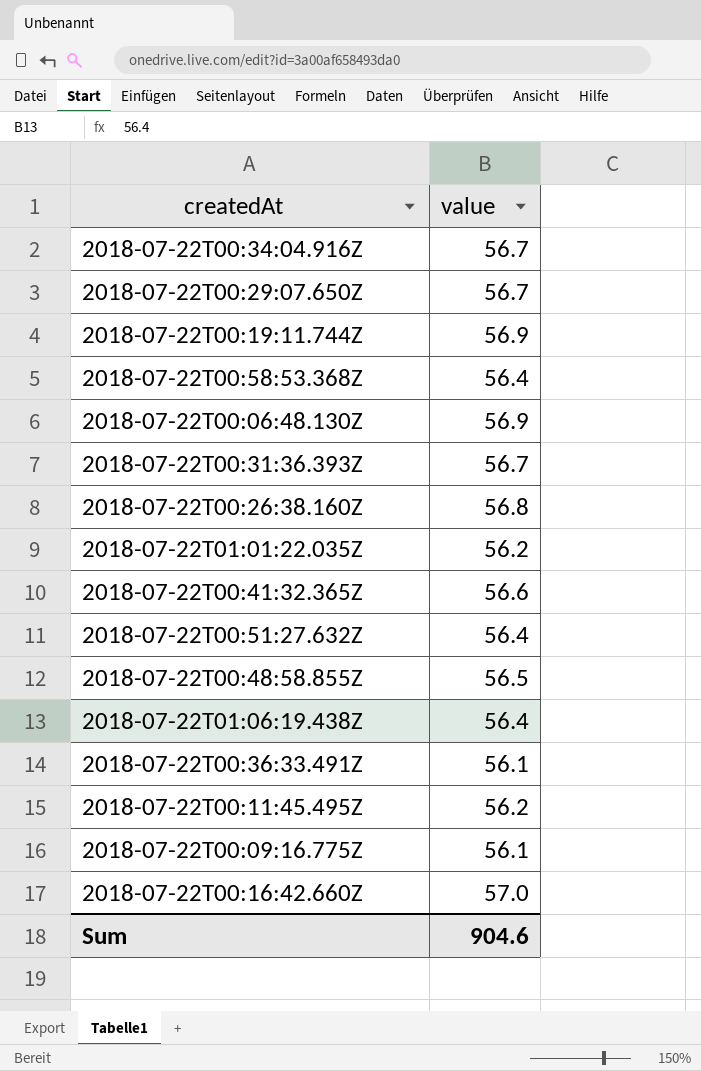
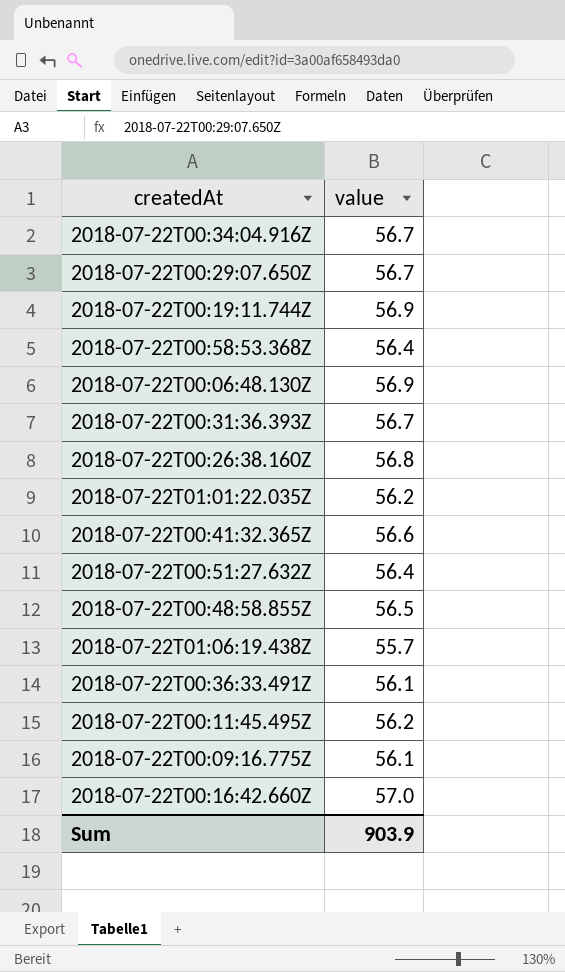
2018-07-22T01:06:19.438Z | value: 56.4 -> 55.7
Sum | value: 904.6 -> 903.9

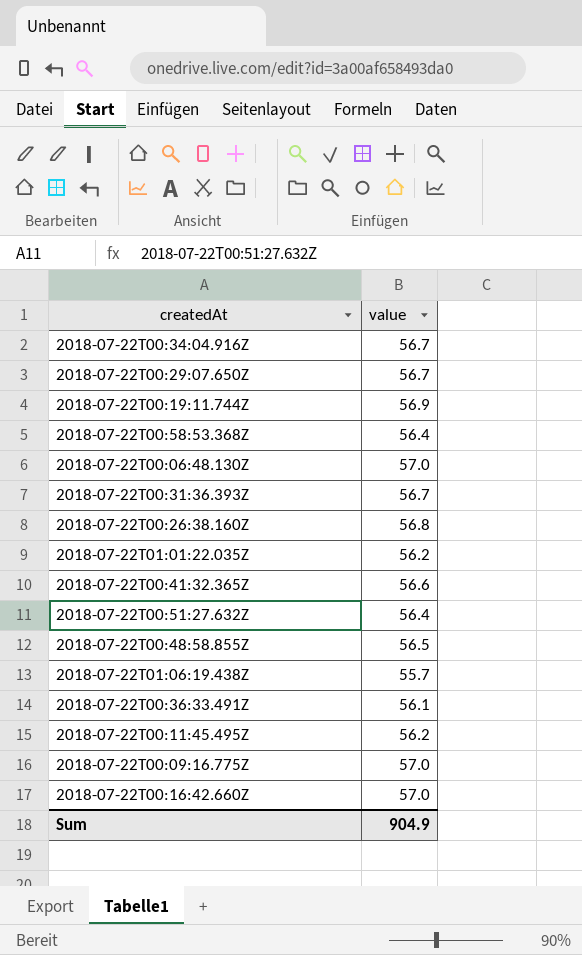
2018-07-22T00:06:48.130Z | value: 56.9 -> 57.0
2018-07-22T00:09:16.775Z | value: 56.1 -> 57.0
Sum | value: 903.9 -> 904.9

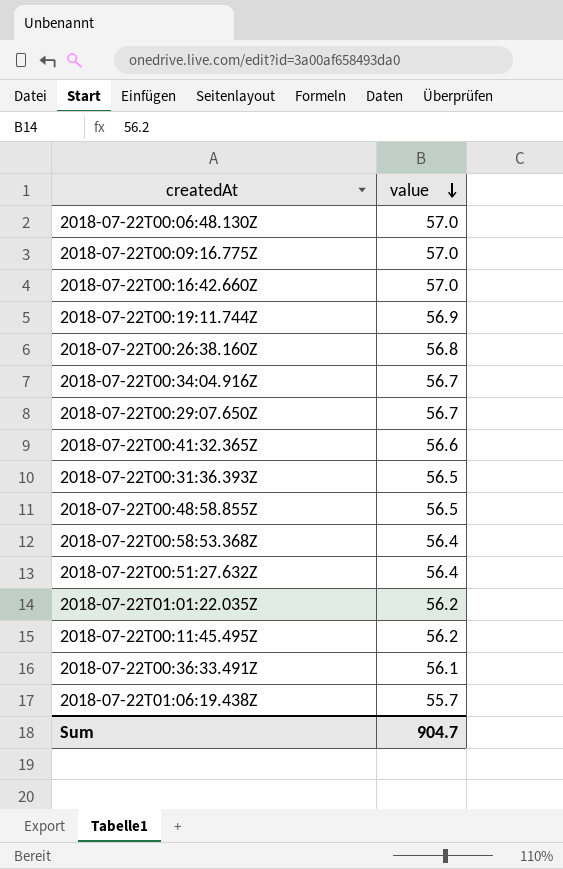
row order: none -> value descending
2018-07-22T00:31:36.393Z | value: 56.7 -> 56.5
Sum | value: 904.9 -> 904.7

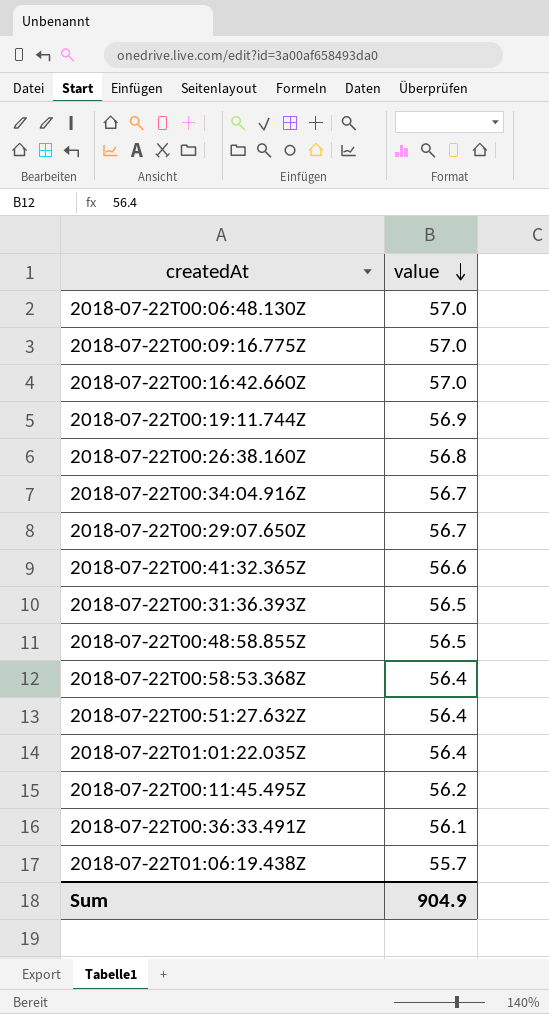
2018-07-22T01:01:22.035Z | value: 56.2 -> 56.4
Sum | value: 904.7 -> 904.9

